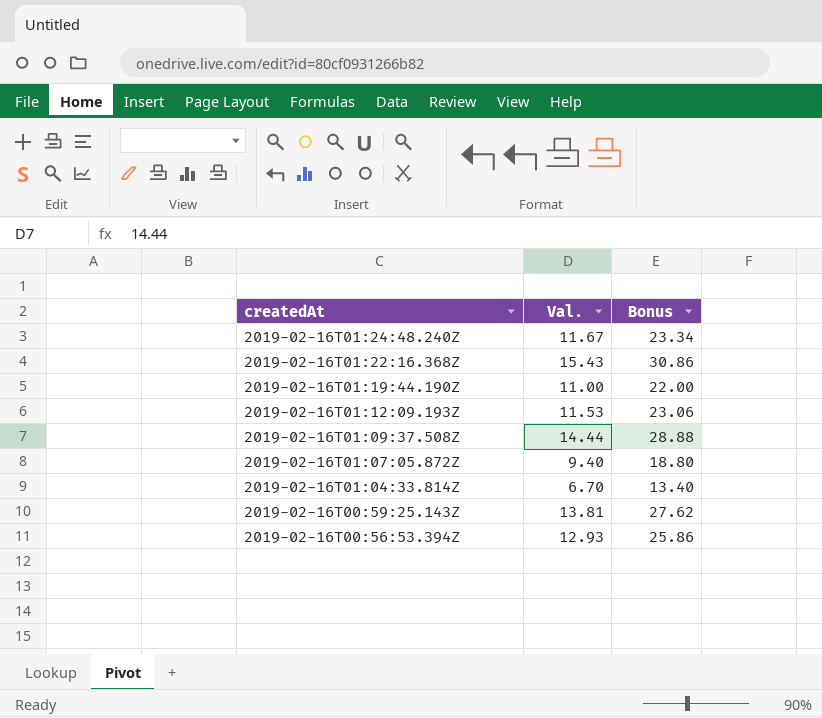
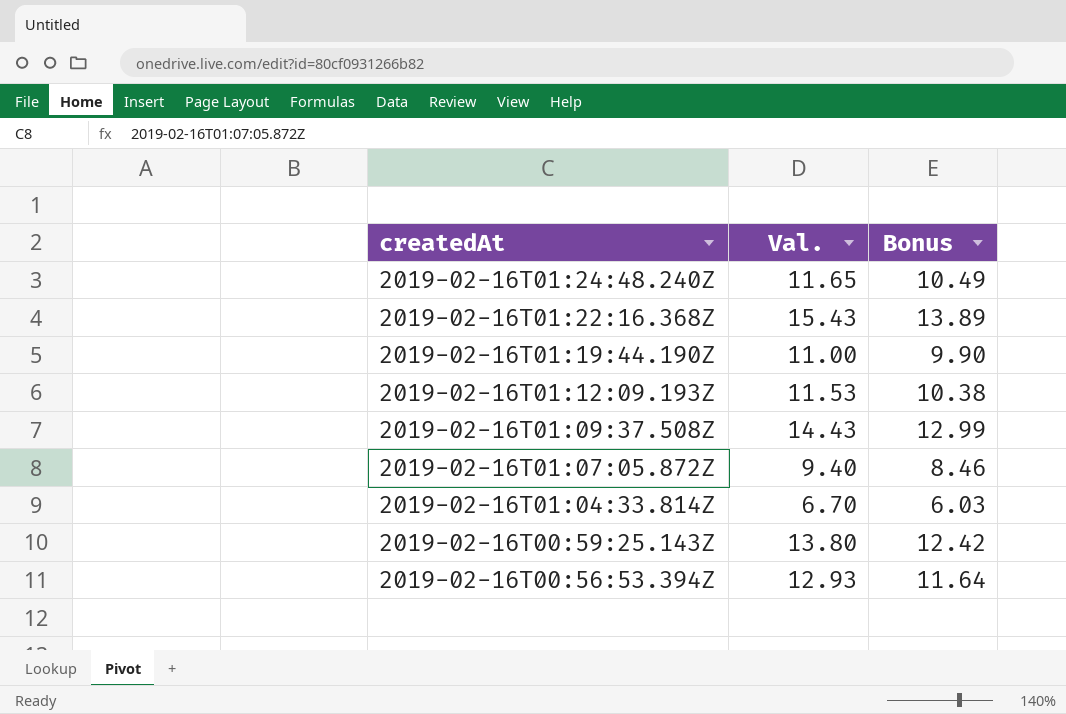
column Bonus | formula: [Val.] * 2 -> [Val.] * 0.9
2019-02-16T01:24:48.240Z | Val.: 11.67 -> 11.65
2019-02-16T01:09:37.508Z | Val.: 14.44 -> 14.43
2019-02-16T00:59:25.143Z | Val.: 13.81 -> 13.80

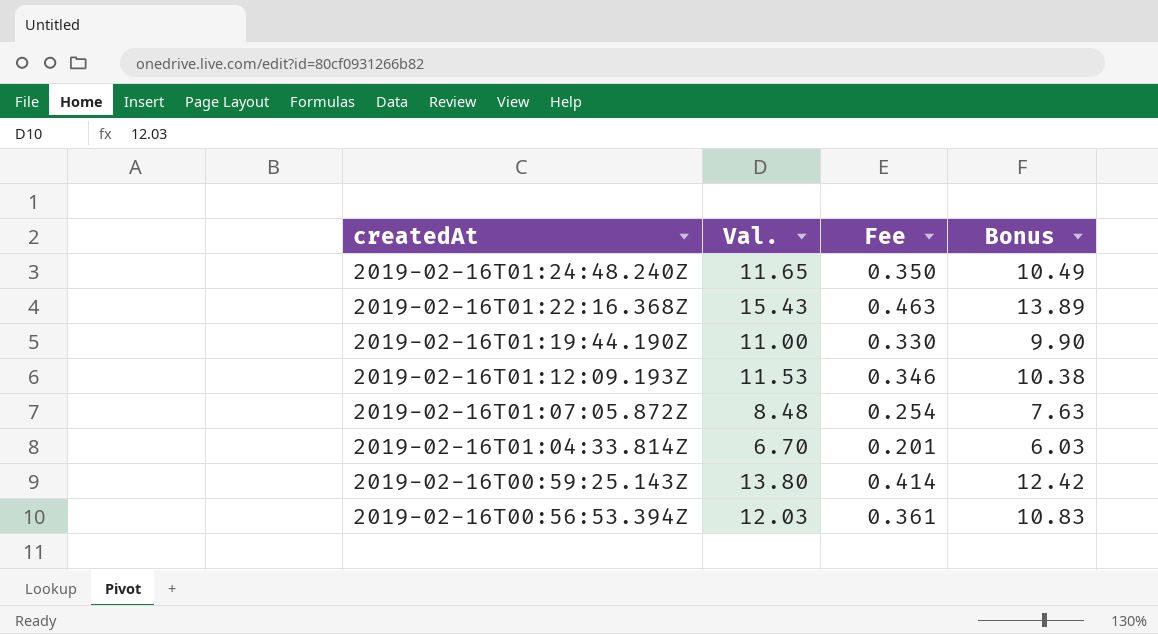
column Fee | formula: none -> [Val.] * 0.03
row 2019-02-16T01:09:37.508Z: 14.43 | 12.99 -> none
2019-02-16T01:07:05.872Z | Val.: 9.40 -> 8.48
2019-02-16T01:07:05.872Z | Bonus: 8.46 -> 7.63
2019-02-16T00:56:53.394Z | Val.: 12.93 -> 12.03
2019-02-16T00:56:53.394Z | Bonus: 11.64 -> 10.83

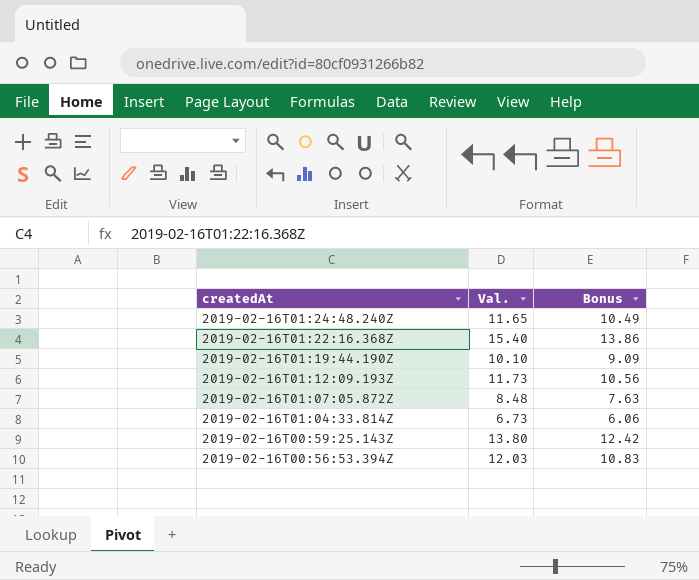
column Fee | formula: [Val.] * 0.03 -> none
2019-02-16T01:22:16.368Z | Val.: 15.43 -> 15.40
2019-02-16T01:22:16.368Z | Bonus: 13.89 -> 13.86
2019-02-16T01:19:44.190Z | Val.: 11.00 -> 10.10
2019-02-16T01:19:44.190Z | Bonus: 9.90 -> 9.09
2019-02-16T01:12:09.193Z | Val.: 11.53 -> 11.73
2019-02-16T01:12:09.193Z | Bonus: 10.38 -> 10.56
2019-02-16T01:04:33.814Z | Val.: 6.70 -> 6.73
2019-02-16T01:04:33.814Z | Bonus: 6.03 -> 6.06

